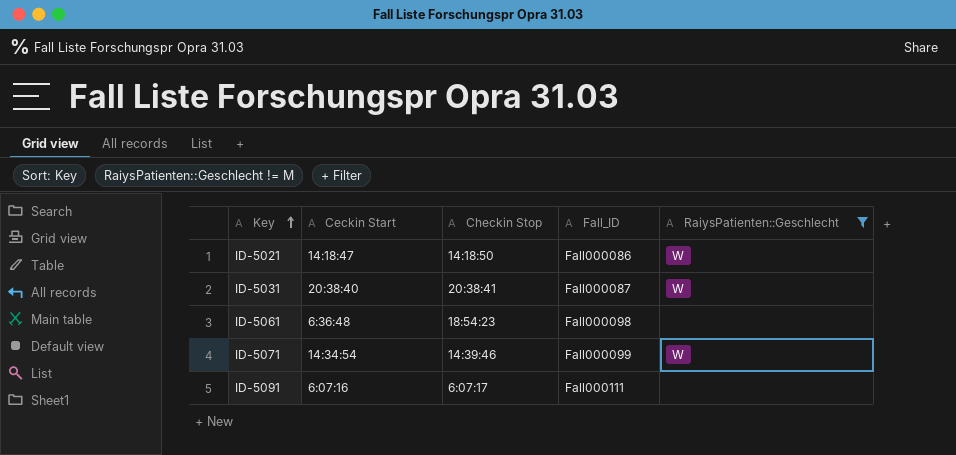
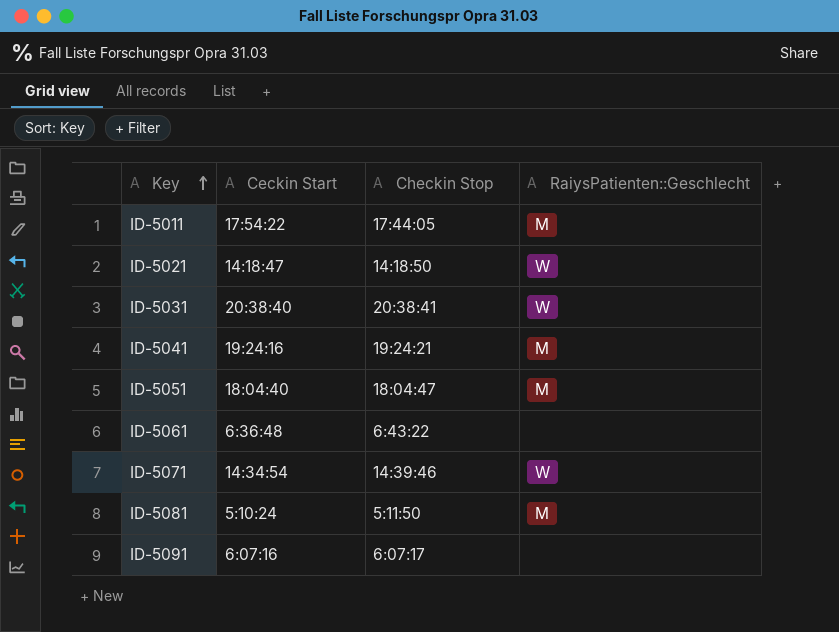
filter: RaiysPatienten::Geschlecht != M -> none
column Fall_ID | position: 4 -> none
ID-5061 | Checkin Stop: 18:54:23 -> 6:43:22

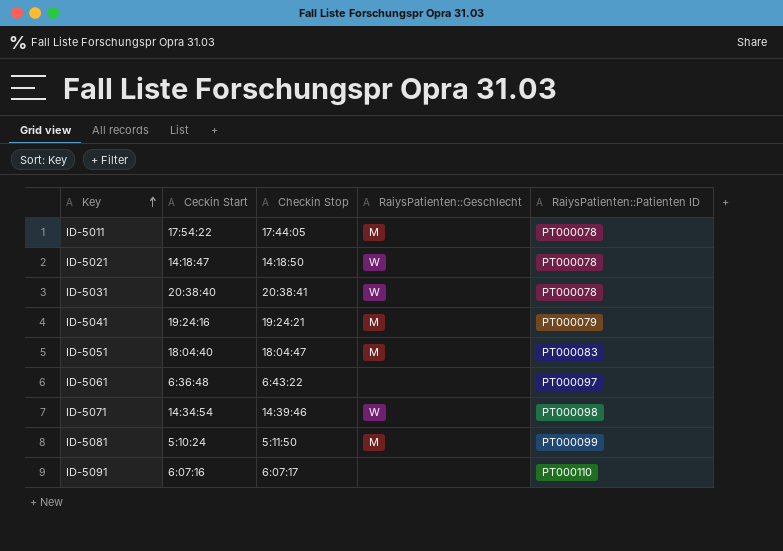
column RaiysPatienten::Patienten ID | position: none -> 5

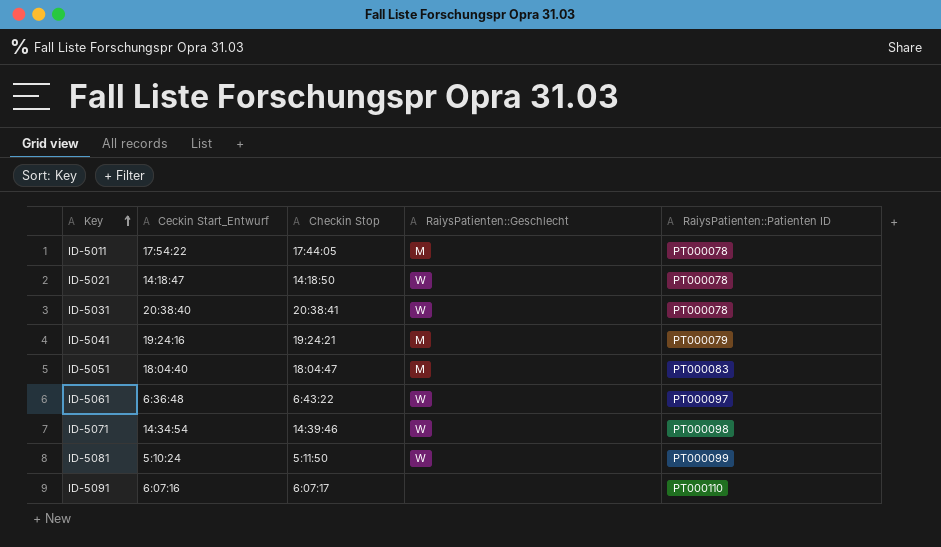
column name: Ceckin Start -> Ceckin Start_Entwurf
ID-5061 | RaiysPatienten::Geschlecht: none -> W
ID-5081 | RaiysPatienten::Geschlecht: M -> W

